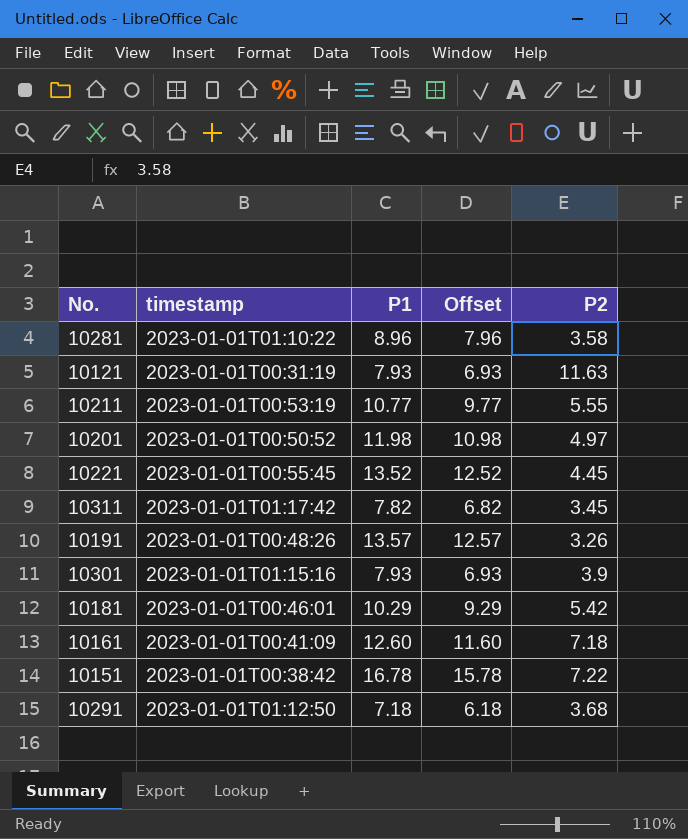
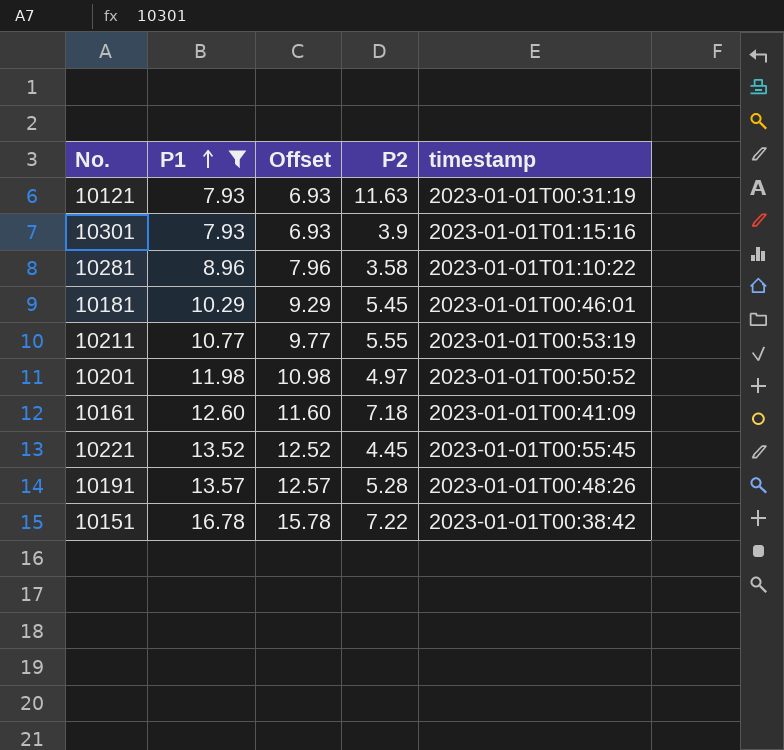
filter: none -> P1 >= 7.93
row order: none -> P1 ascending
column timestamp | position: 2 -> 5
10181 | P2: 5.42 -> 5.45
10191 | P2: 3.26 -> 5.28

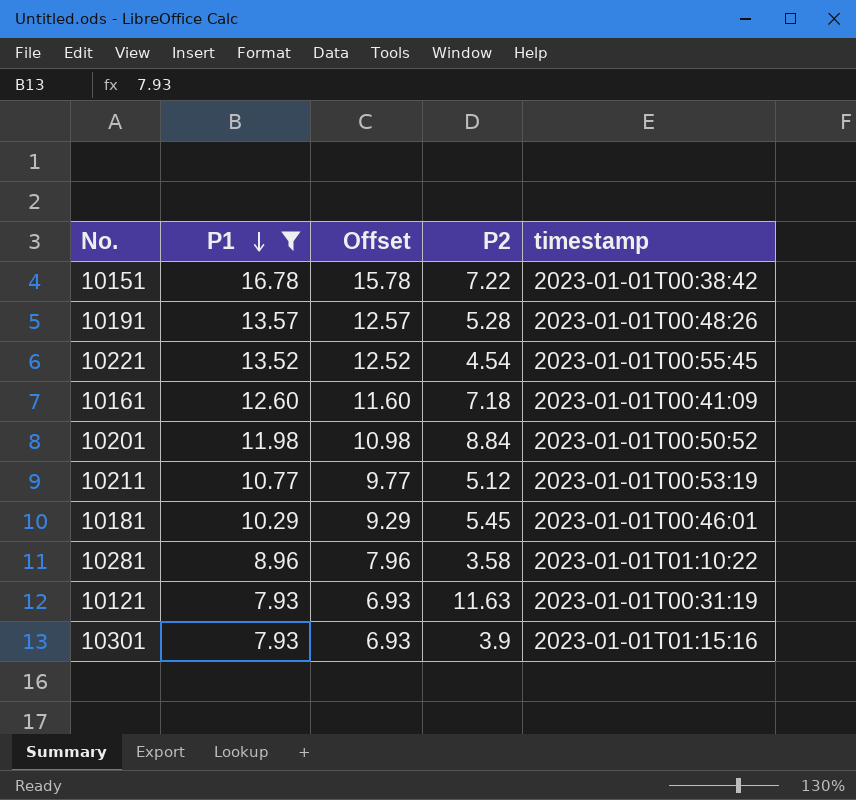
row order: P1 ascending -> P1 descending
10221 | P2: 4.45 -> 4.54
10201 | P2: 4.97 -> 8.84
10211 | P2: 5.55 -> 5.12

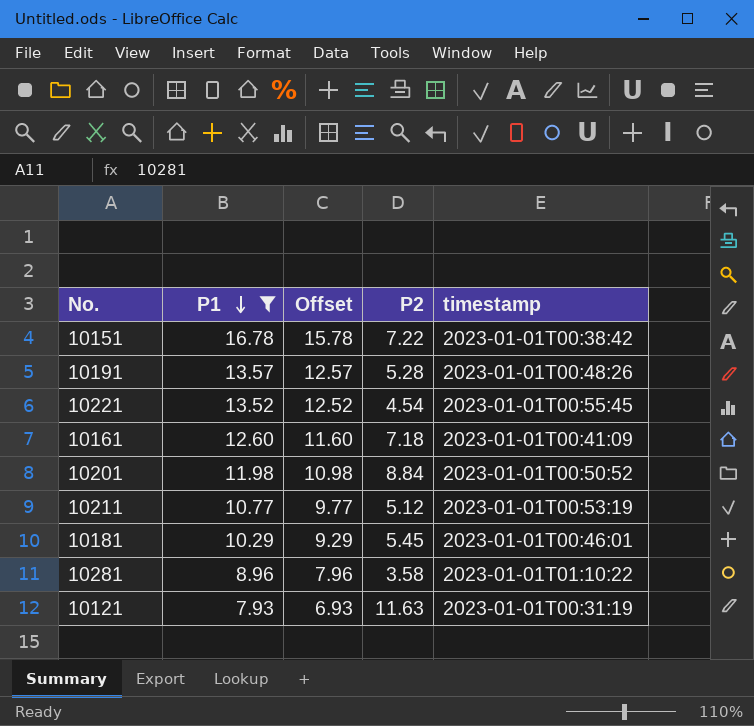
row 10301: 7.93 | 6.93 | 3.9 | 2023-01-01T01:15:16 -> none

